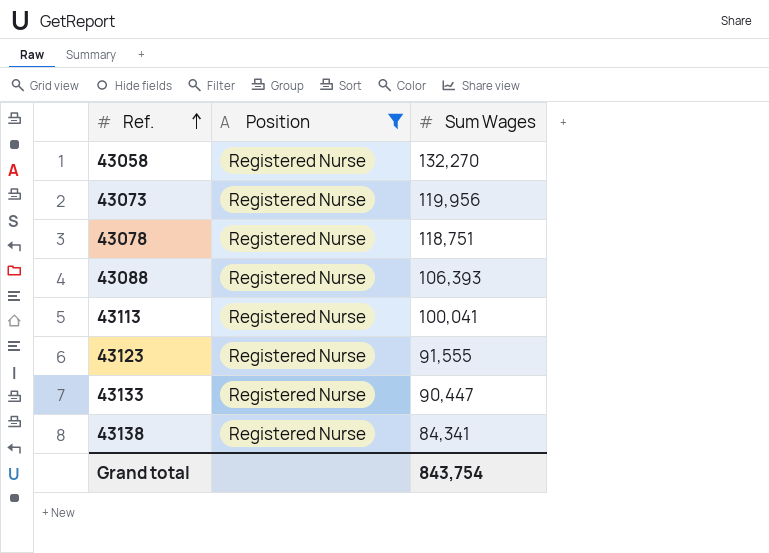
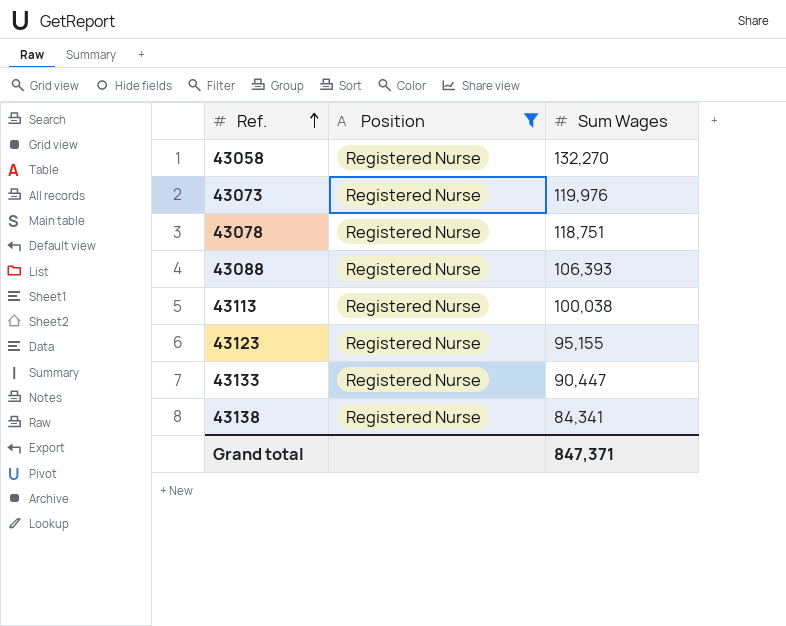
43073 | Sum Wages: 119,956 -> 119,976
43113 | Sum Wages: 100,041 -> 100,038
43123 | Sum Wages: 91,555 -> 95,155
Grand total | Sum Wages: 843,754 -> 847,371

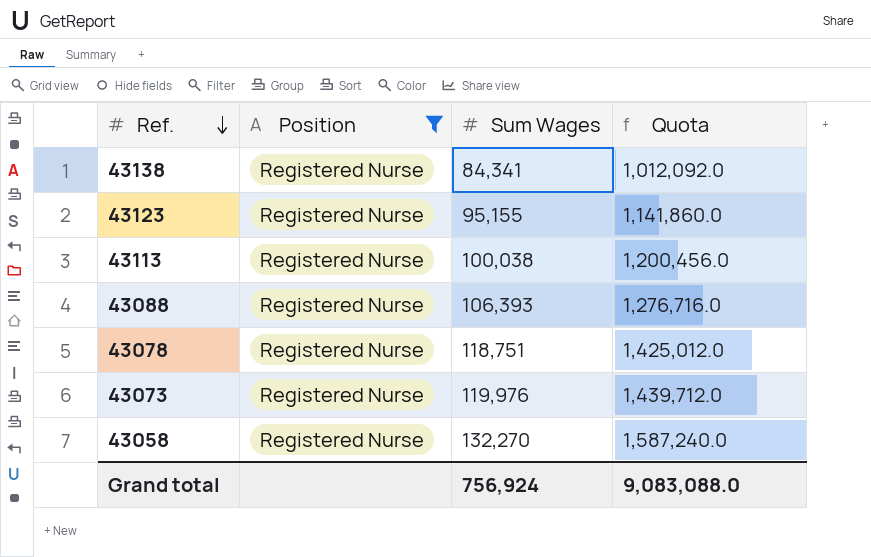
row order: Ref. ascending -> Ref. descending
column Quota | formula: none -> [Sum Wages] * 12
row 43133: Registered Nurse | 90,447 -> none
Grand total | Sum Wages: 847,371 -> 756,924

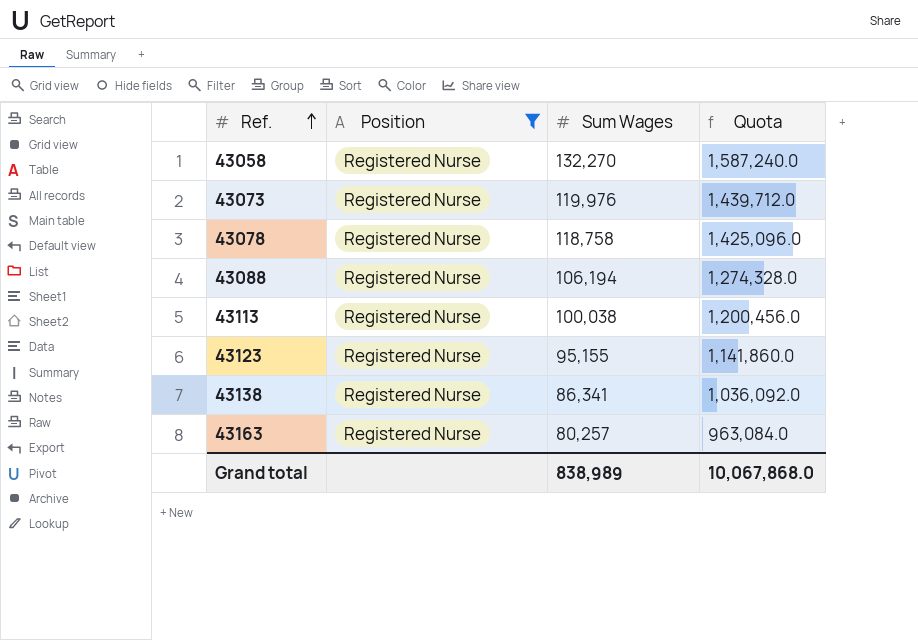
row order: Ref. descending -> Ref. ascending
43078 | Sum Wages: 118,751 -> 118,758
43078 | Quota: 1,425,012.0 -> 1,425,096.0
43088 | Sum Wages: 106,393 -> 106,194
43088 | Quota: 1,276,716.0 -> 1,274,328.0
43138 | Sum Wages: 84,341 -> 86,341
43138 | Quota: 1,012,092.0 -> 1,036,092.0
row 43163: none -> Registered Nurse | 80,257 | 963,084.0
Grand total | Sum Wages: 756,924 -> 838,989
Grand total | Quota: 9,083,088.0 -> 10,067,868.0

